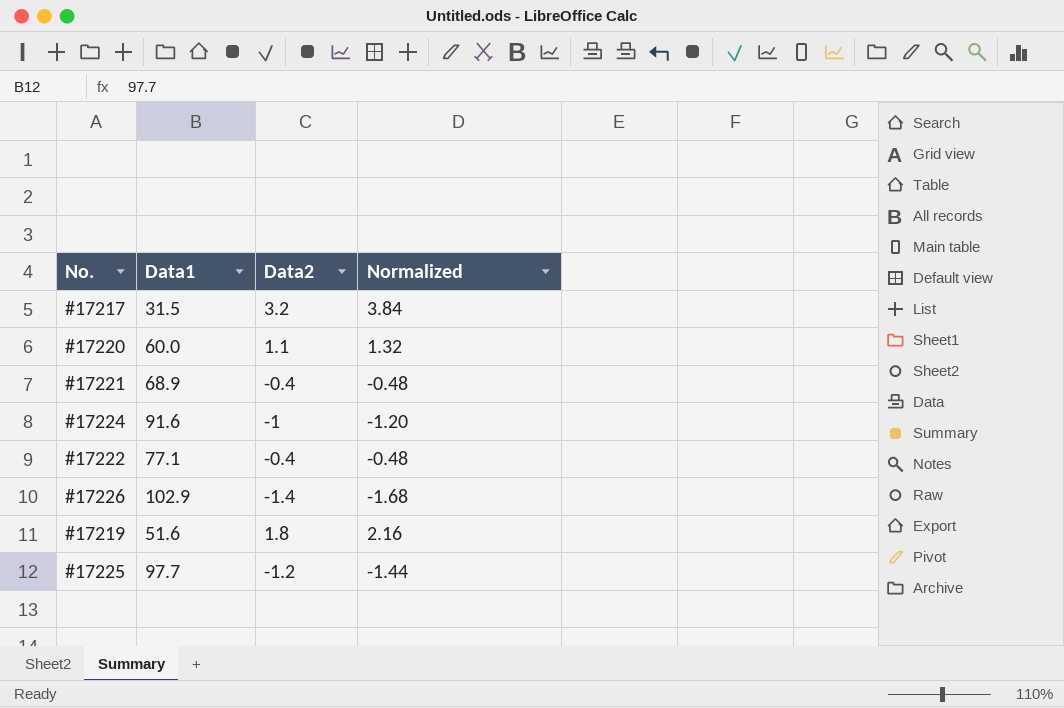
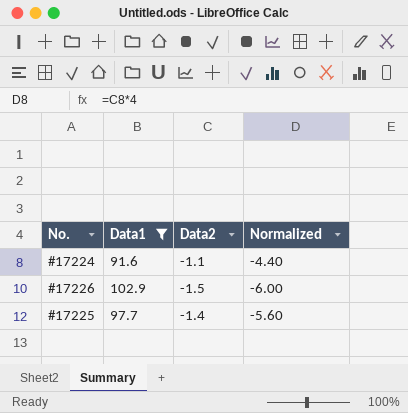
filter: none -> Data1 >= 91.6
column Normalized | formula: [Data2] * 1.2 -> [Data2] * 4
#17224 | Data2: -1 -> -1.1
#17226 | Data2: -1.4 -> -1.5
#17225 | Data2: -1.2 -> -1.4

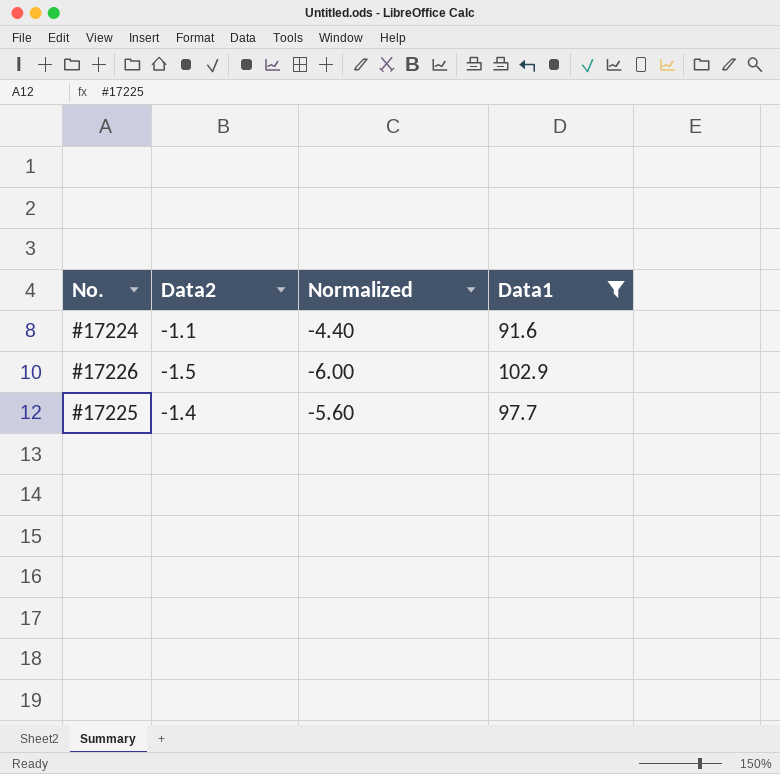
column Data1 | position: 2 -> 4

